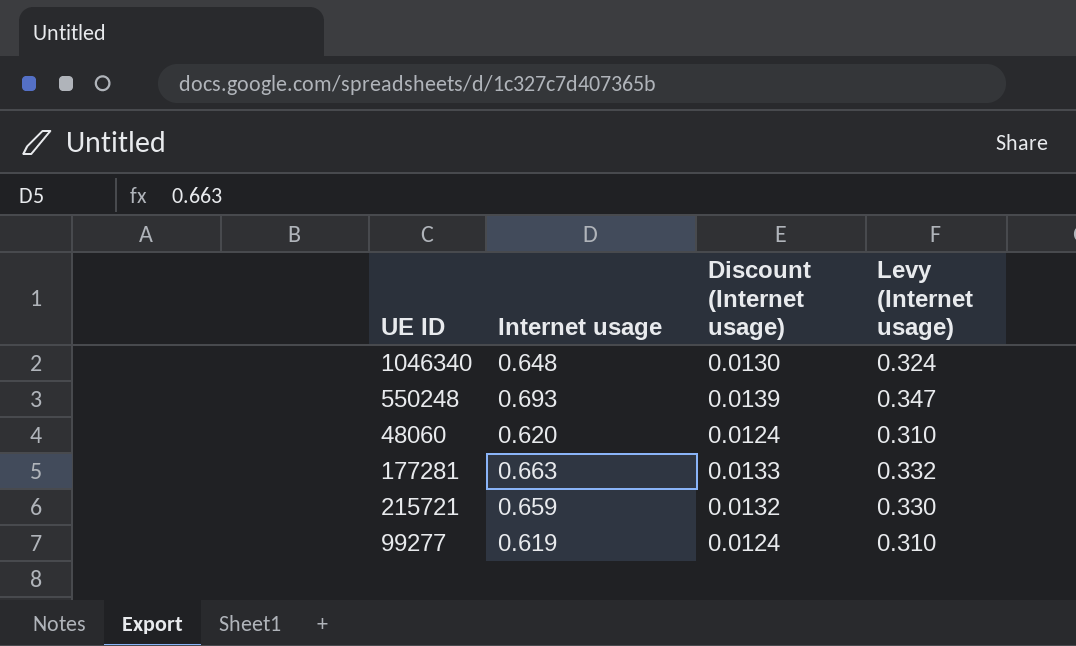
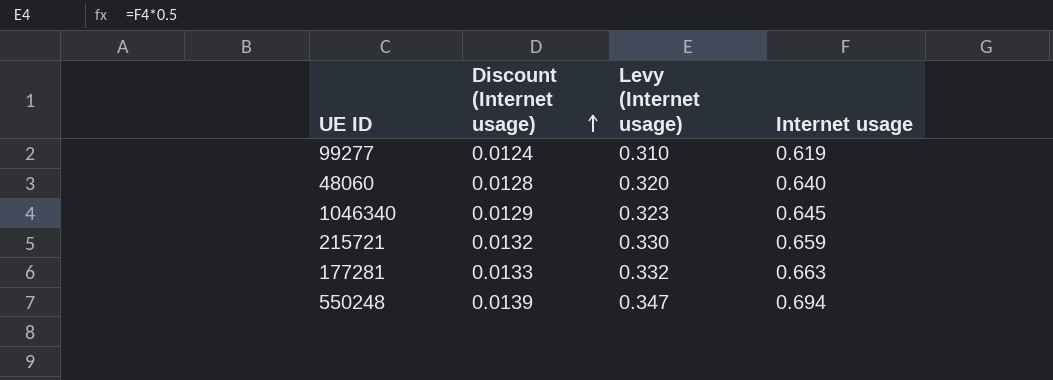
row order: none -> Discount (Internet usage) ascending
column Internet usage | position: 2 -> 4
48060 | Discount (Internet usage): 0.0124 -> 0.0128
48060 | Levy (Internet usage): 0.310 -> 0.320
48060 | Internet usage: 0.620 -> 0.640
1046340 | Discount (Internet usage): 0.0130 -> 0.0129
1046340 | Levy (Internet usage): 0.324 -> 0.323
1046340 | Internet usage: 0.648 -> 0.645
550248 | Internet usage: 0.693 -> 0.694

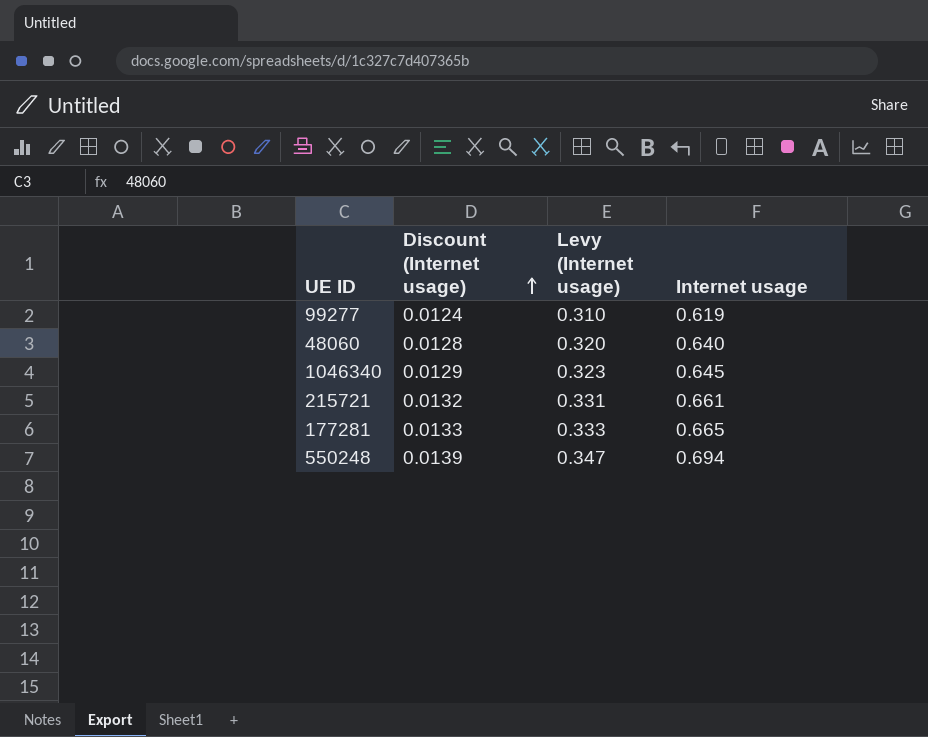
215721 | Levy (Internet usage): 0.330 -> 0.331
215721 | Internet usage: 0.659 -> 0.661
177281 | Levy (Internet usage): 0.332 -> 0.333
177281 | Internet usage: 0.663 -> 0.665

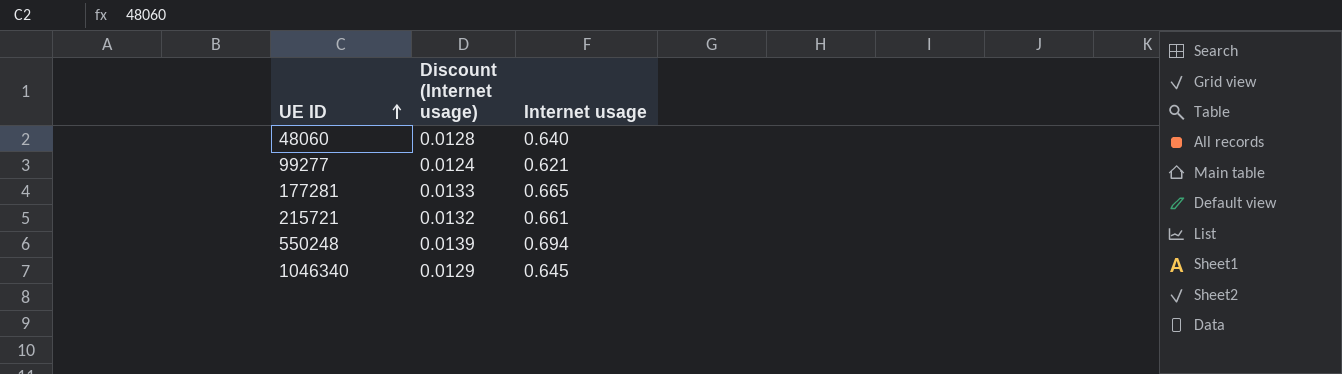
row order: Discount (Internet usage) ascending -> UE ID ascending
column Levy (Internet usage) | formula: [Internet usage] * 0.5 -> none
99277 | Internet usage: 0.619 -> 0.621

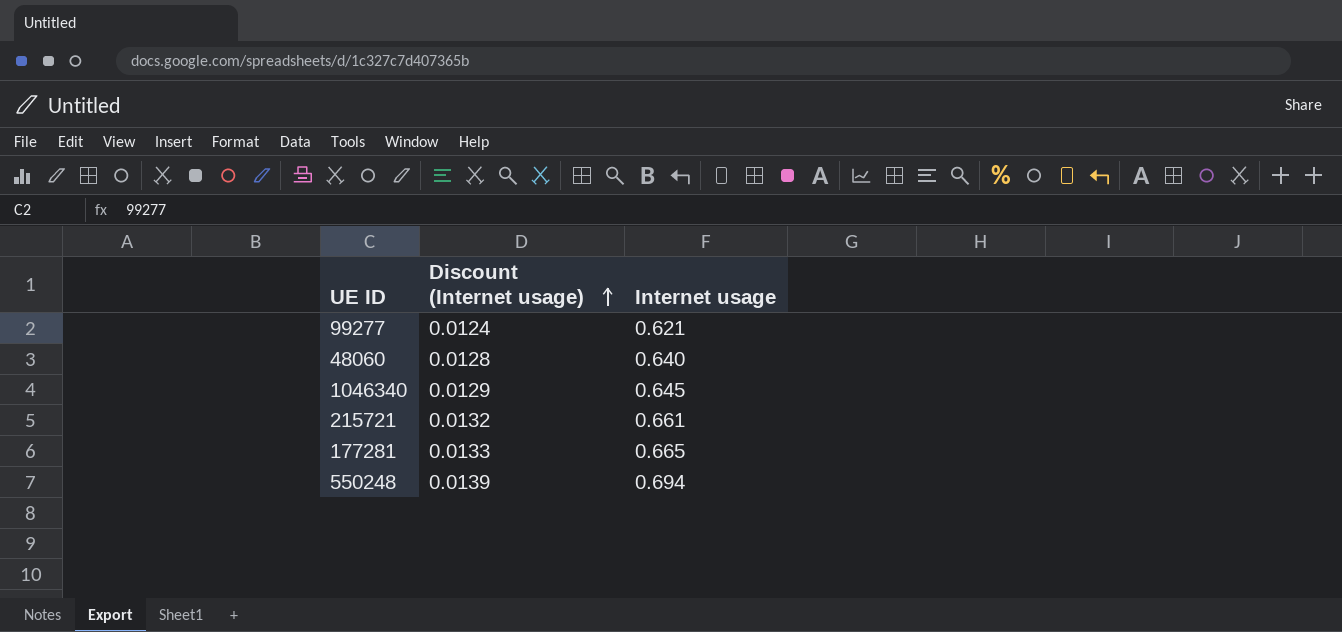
row order: UE ID ascending -> Discount (Internet usage) ascending

